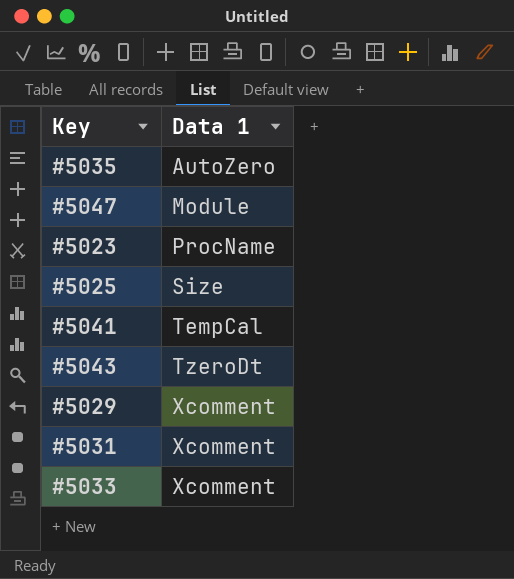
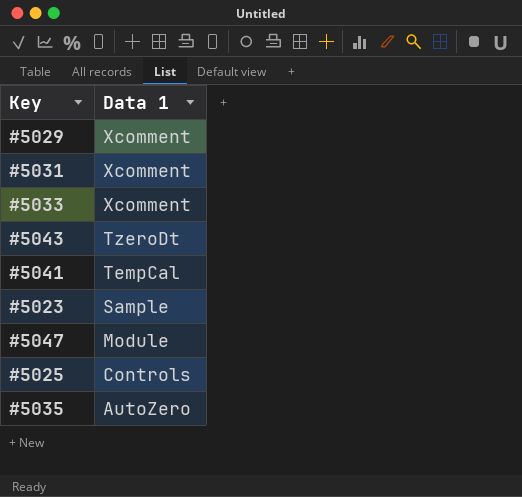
row order: Data 1 ascending -> Data 1 descending
#5023 | Data 1: ProcName -> Sample
#5025 | Data 1: Size -> Controls

